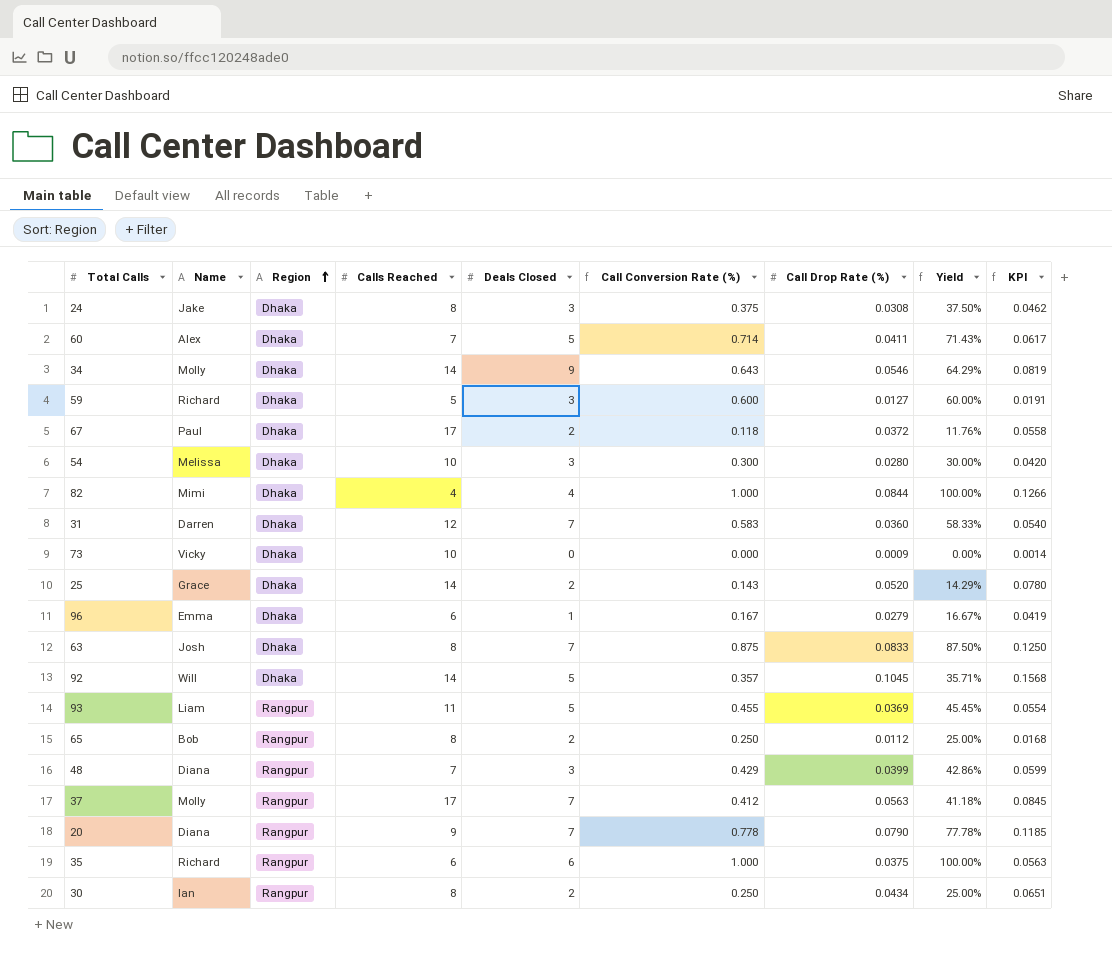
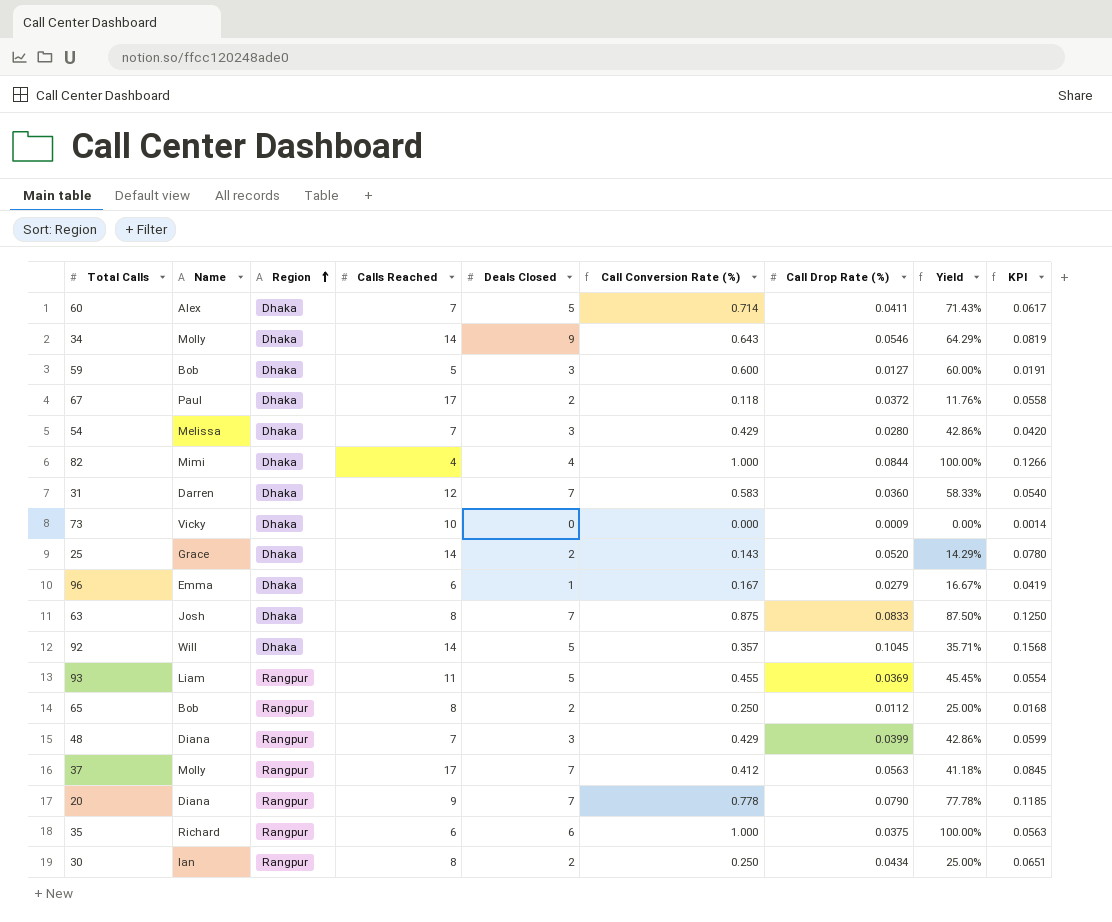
row 24: Jake | Dhaka | 8 | 3 | 0.375 | 0.0308 | 37.50% | 0.0462 -> none
59 | Name: Richard -> Bob
54 | Calls Reached: 10 -> 7
54 | Call Conversion Rate (%): 0.300 -> 0.429
54 | Yield: 30.00% -> 42.86%

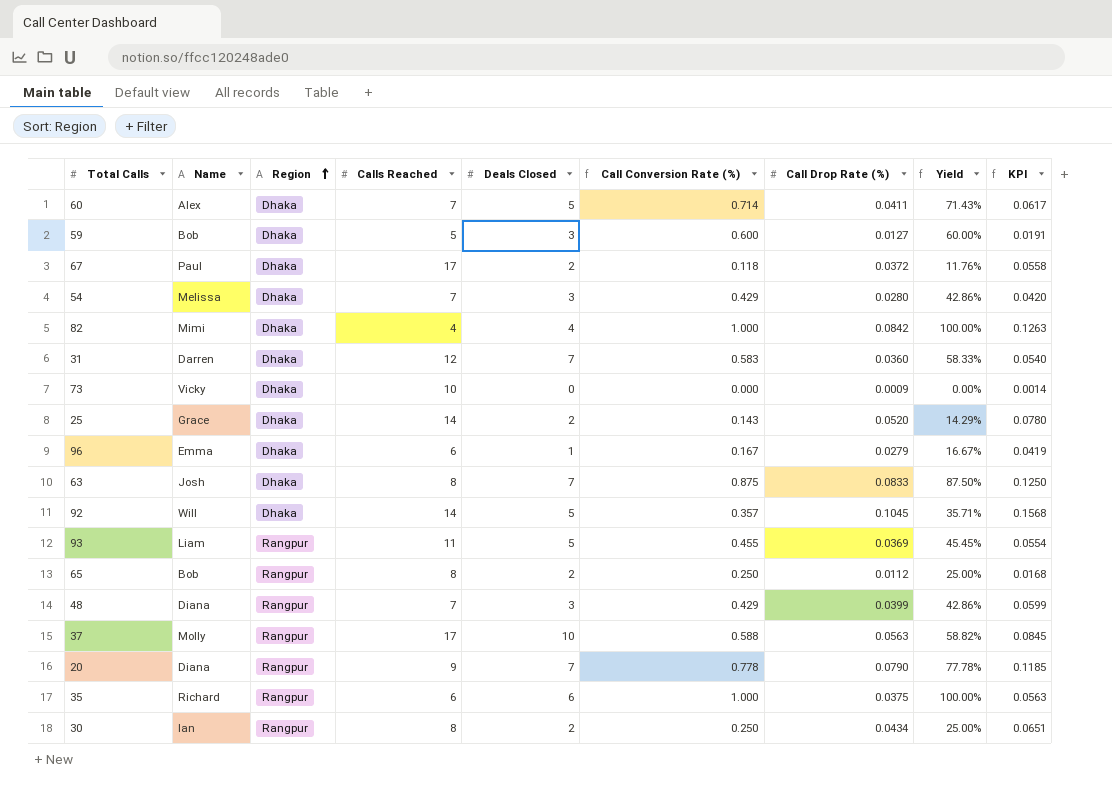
row 34: Molly | Dhaka | 14 | 9 | 0.643 | 0.0546 | 64.29% | 0.0819 -> none
82 | Call Drop Rate (%): 0.0844 -> 0.0842
82 | KPI: 0.1266 -> 0.1263
37 | Deals Closed: 7 -> 10
37 | Call Conversion Rate (%): 0.412 -> 0.588
37 | Yield: 41.18% -> 58.82%

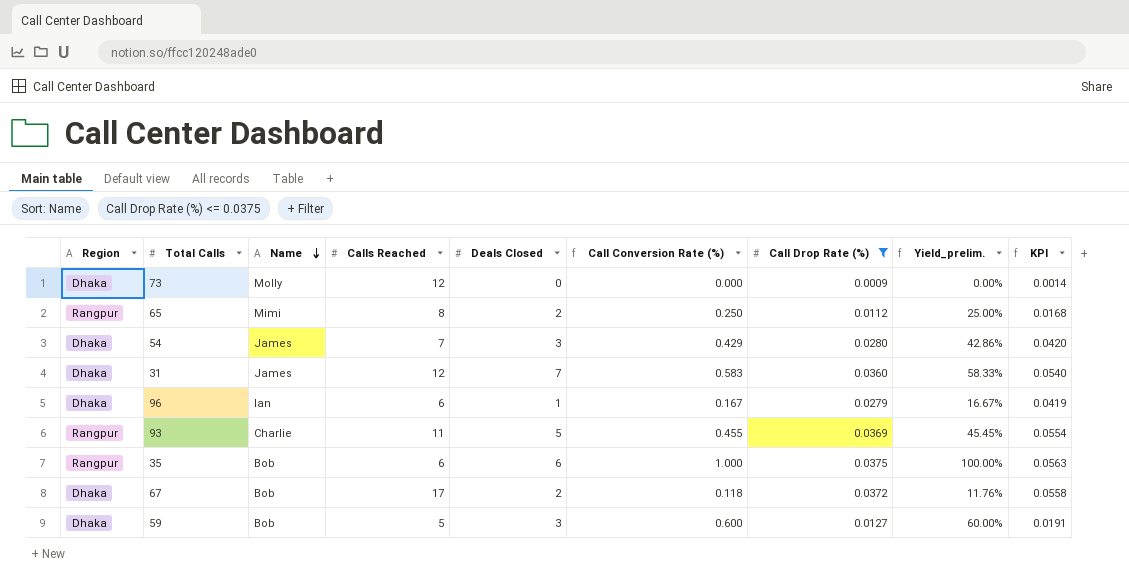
filter: none -> Call Drop Rate (%) <= 0.0375
row order: Region ascending -> Name descending
column Region | position: 3 -> 1
column name: Yield -> Yield_prelim.
73 | Name: Vicky -> Molly
73 | Calls Reached: 10 -> 12
65 | Name: Bob -> Mimi
54 | Name: Melissa -> James
31 | Name: Darren -> James
96 | Name: Emma -> Ian
93 | Name: Liam -> Charlie
35 | Name: Richard -> Bob
67 | Name: Paul -> Bob

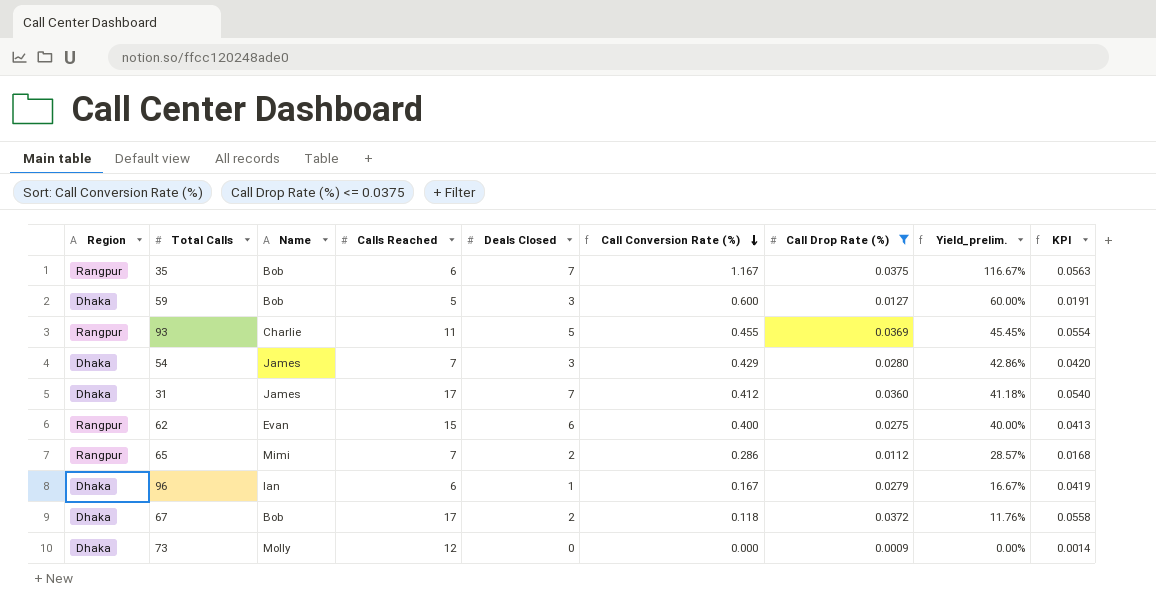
row order: Name descending -> Call Conversion Rate (%) descending
35 | Deals Closed: 6 -> 7
35 | Call Conversion Rate (%): 1.000 -> 1.167
35 | Yield_prelim.: 100.00% -> 116.67%
31 | Calls Reached: 12 -> 17
31 | Call Conversion Rate (%): 0.583 -> 0.412
31 | Yield_prelim.: 58.33% -> 41.18%
row 62: none -> Rangpur | Evan | 15 | 6 | 0.400 | 0.0275 | 40.00% | 0.0413
65 | Calls Reached: 8 -> 7
65 | Call Conversion Rate (%): 0.250 -> 0.286
65 | Yield_prelim.: 25.00% -> 28.57%

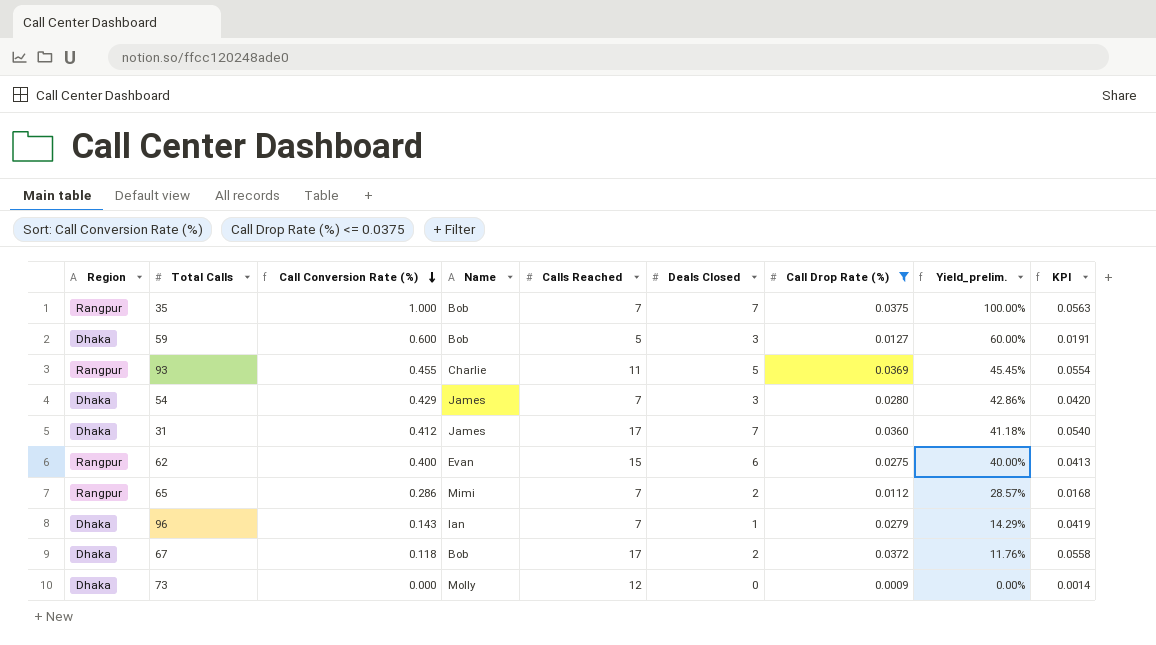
column Call Conversion Rate (%) | position: 6 -> 3
35 | Call Conversion Rate (%): 1.167 -> 1.000
35 | Calls Reached: 6 -> 7
35 | Yield_prelim.: 116.67% -> 100.00%
96 | Call Conversion Rate (%): 0.167 -> 0.143
96 | Calls Reached: 6 -> 7
96 | Yield_prelim.: 16.67% -> 14.29%

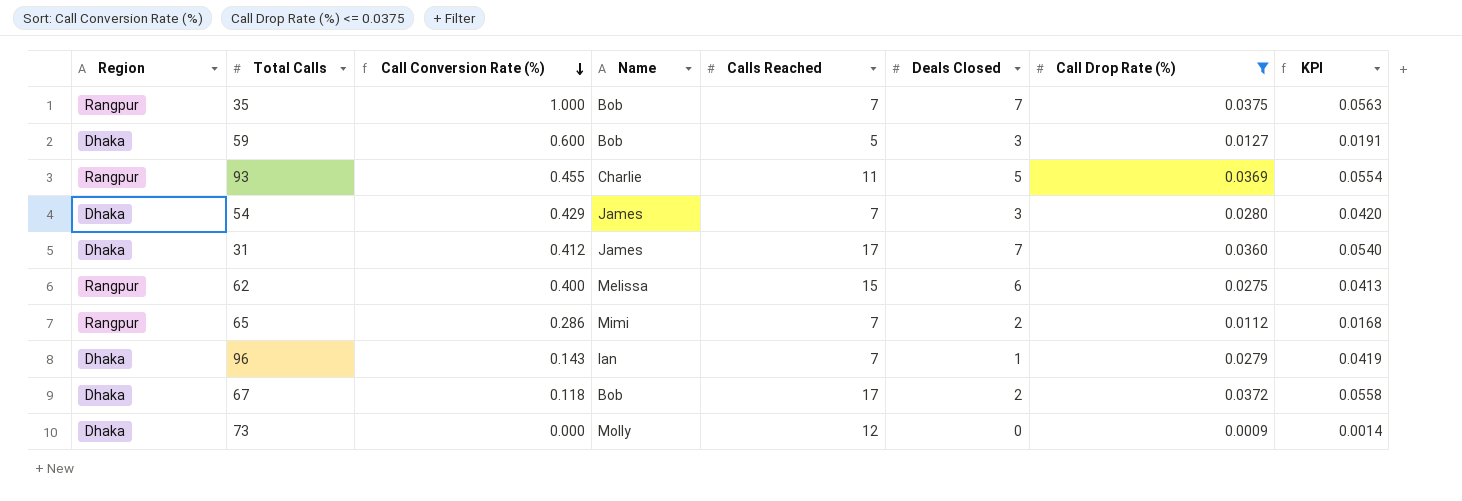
column Yield_prelim. | formula: [Deals Closed] / [Calls Reached] -> none
62 | Name: Evan -> Melissa

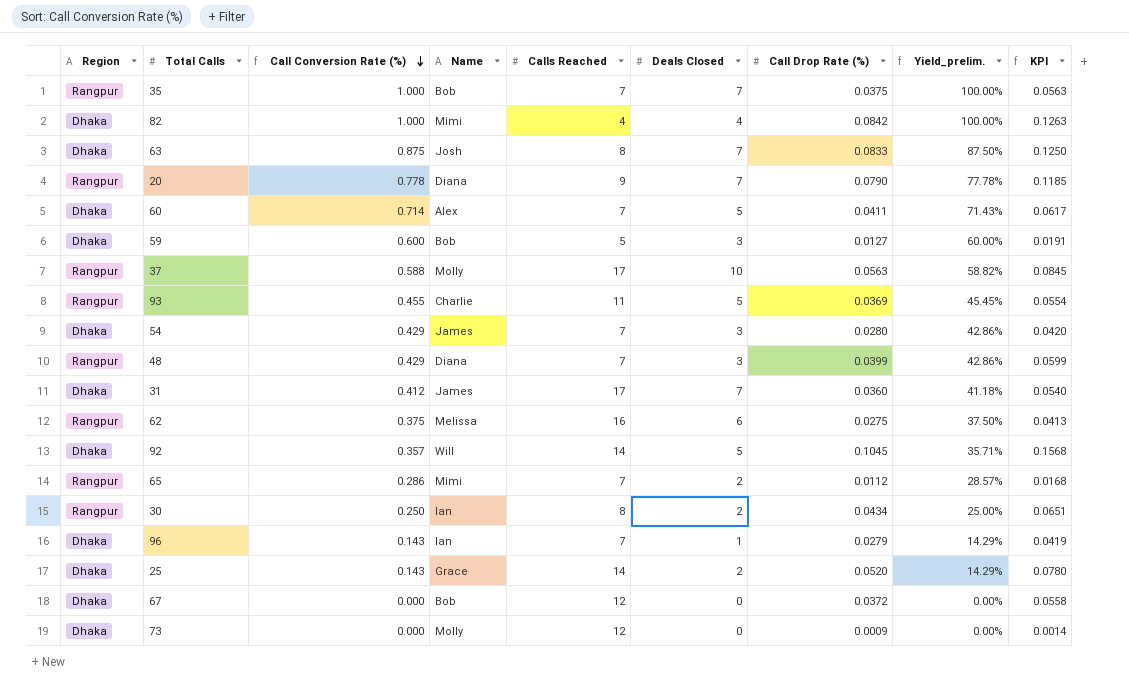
filter: Call Drop Rate (%) <= 0.0375 -> none
column Yield_prelim. | formula: none -> [Deals Closed] / [Calls Reached]
62 | Call Conversion Rate (%): 0.400 -> 0.375
62 | Calls Reached: 15 -> 16
67 | Call Conversion Rate (%): 0.118 -> 0.000
67 | Calls Reached: 17 -> 12
67 | Deals Closed: 2 -> 0

